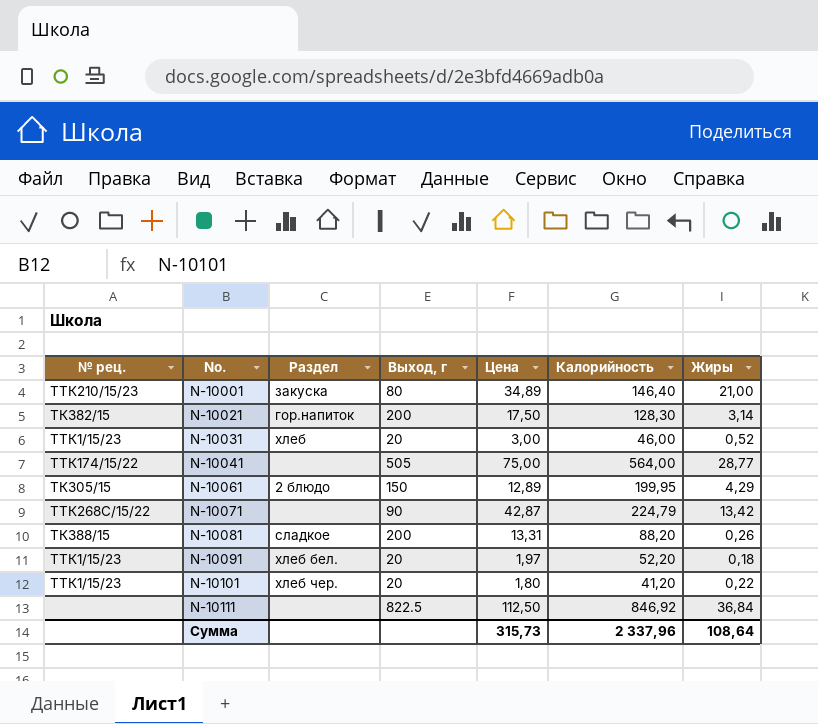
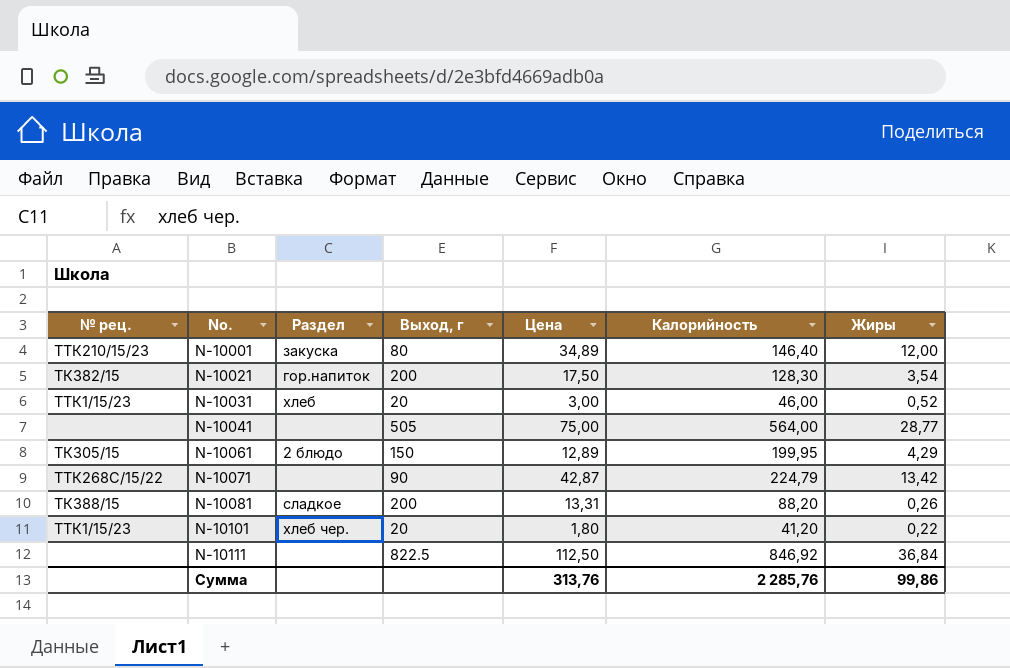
row N-10091: ТТК1/15/23 | хлеб бел. | 20 | 1,97 | 52,20 | 0,18 -> none
N-10001 | Жиры: 21,00 -> 12,00
N-10021 | Жиры: 3,14 -> 3,54
N-10041 | № рец.: ТТК174/15/22 -> none
Сумма | Цена: 315,73 -> 313,76
Сумма | Калорийность: 2 337,96 -> 2 285,76
Сумма | Жиры: 108,64 -> 99,86

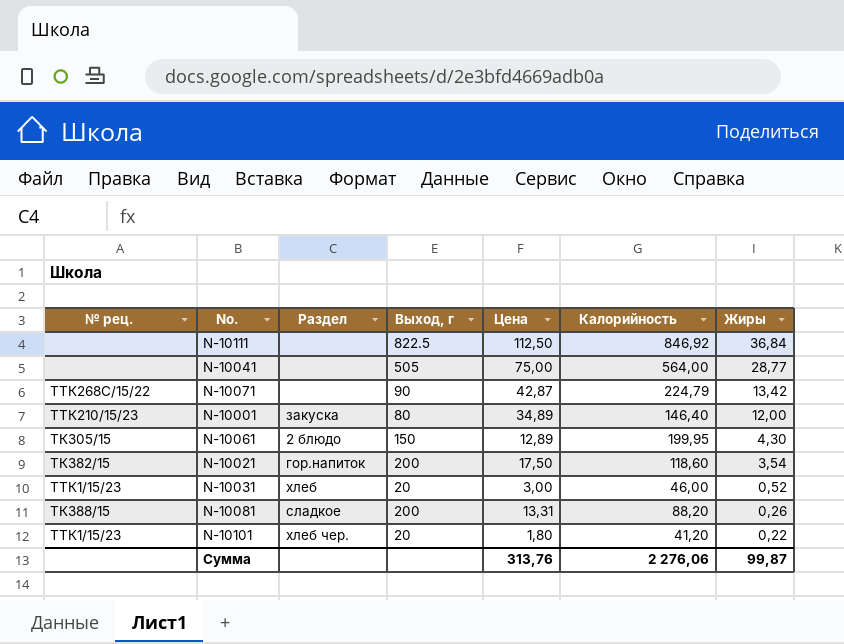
row order: No. ascending -> Жиры descending
N-10061 | Жиры: 4,29 -> 4,30
N-10021 | Калорийность: 128,30 -> 118,60
Сумма | Калорийность: 2 285,76 -> 2 276,06
Сумма | Жиры: 99,86 -> 99,87

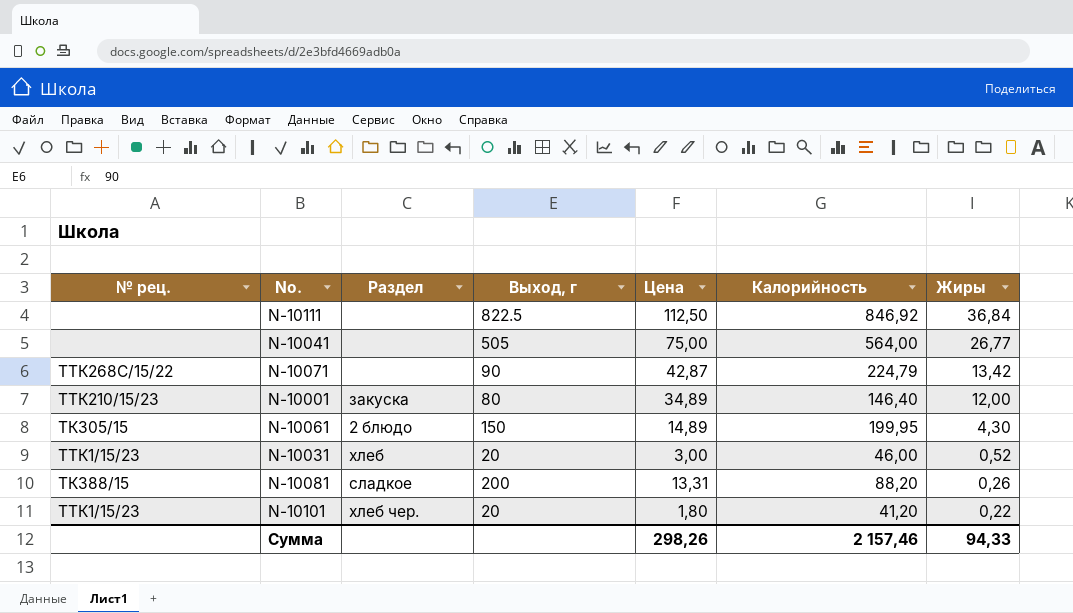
row N-10021: ТК382/15 | гор.напиток | 200 | 17,50 | 118,60 | 3,54 -> none
N-10041 | Жиры: 28,77 -> 26,77
N-10061 | Цена: 12,89 -> 14,89
Сумма | Цена: 313,76 -> 298,26
Сумма | Калорийность: 2 276,06 -> 2 157,46
Сумма | Жиры: 99,87 -> 94,33

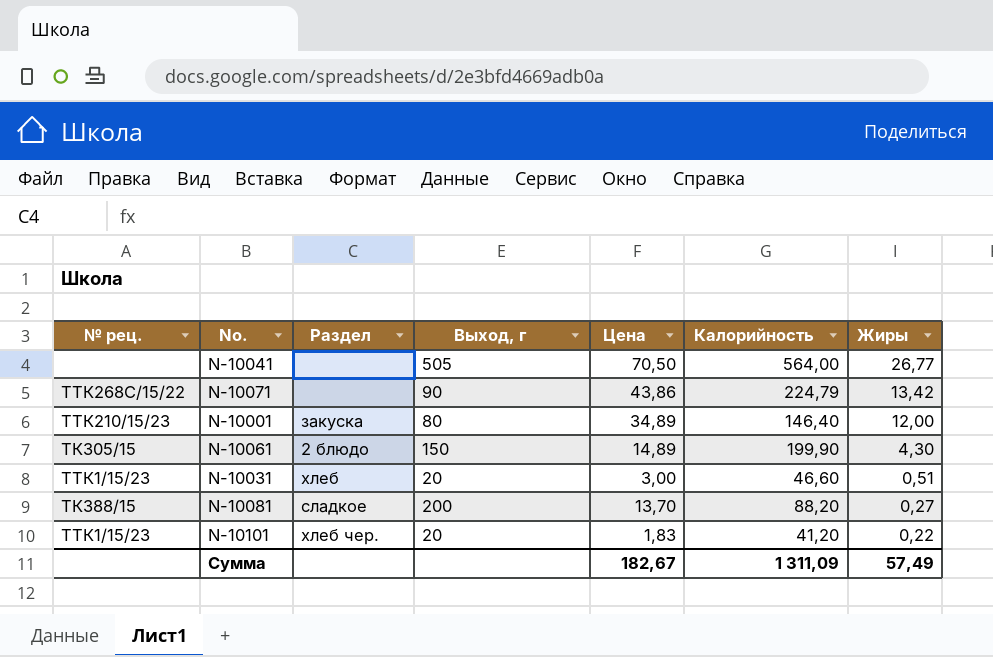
row N-10111: none | none | 822.5 | 112,50 | 846,92 | 36,84 -> none
N-10041 | Цена: 75,00 -> 70,50
N-10071 | Цена: 42,87 -> 43,86
N-10061 | Калорийность: 199,95 -> 199,90
N-10031 | Калорийность: 46,00 -> 46,60
N-10031 | Жиры: 0,52 -> 0,51
N-10081 | Цена: 13,31 -> 13,70
N-10081 | Жиры: 0,26 -> 0,27
N-10101 | Цена: 1,80 -> 1,83
Сумма | Цена: 298,26 -> 182,67
Сумма | Калорийность: 2 157,46 -> 1 311,09
Сумма | Жиры: 94,33 -> 57,49

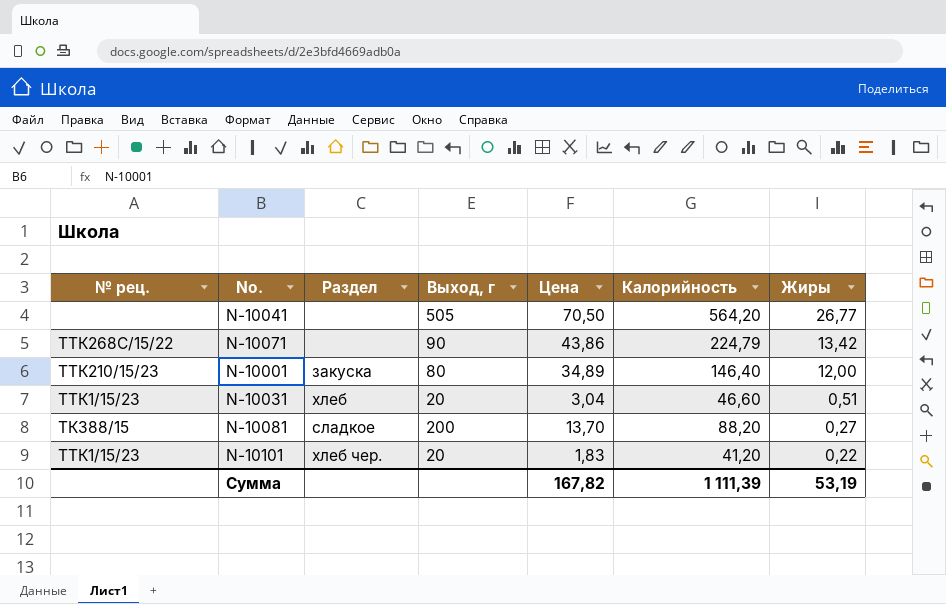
row N-10061: ТК305/15 | 2 блюдо | 150 | 14,89 | 199,90 | 4,30 -> none
N-10041 | Калорийность: 564,00 -> 564,20
N-10031 | Цена: 3,00 -> 3,04
Сумма | Цена: 182,67 -> 167,82
Сумма | Калорийность: 1 311,09 -> 1 111,39
Сумма | Жиры: 57,49 -> 53,19

